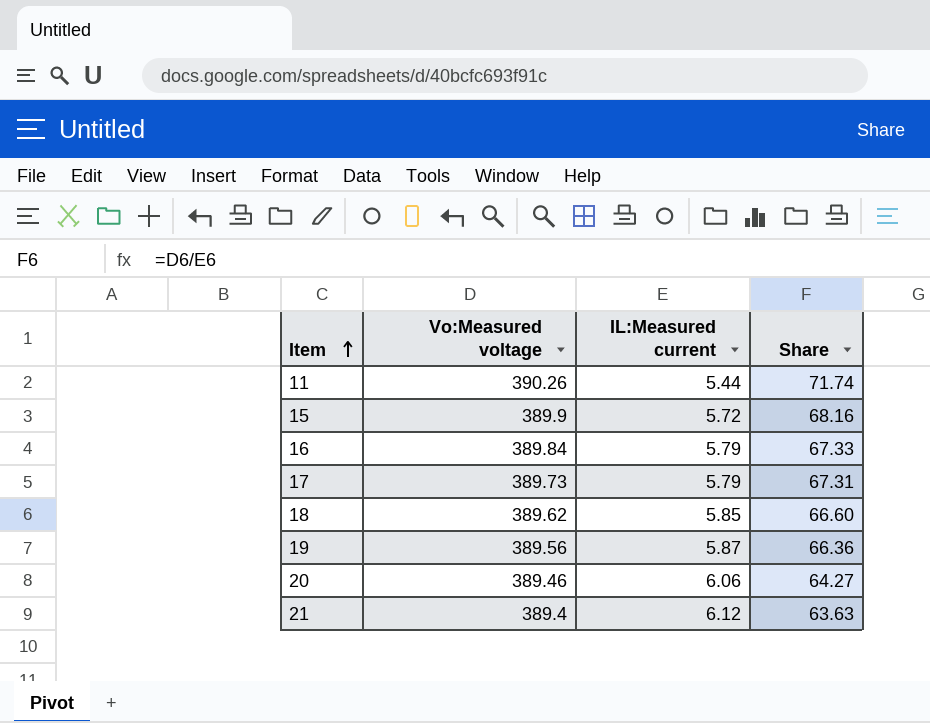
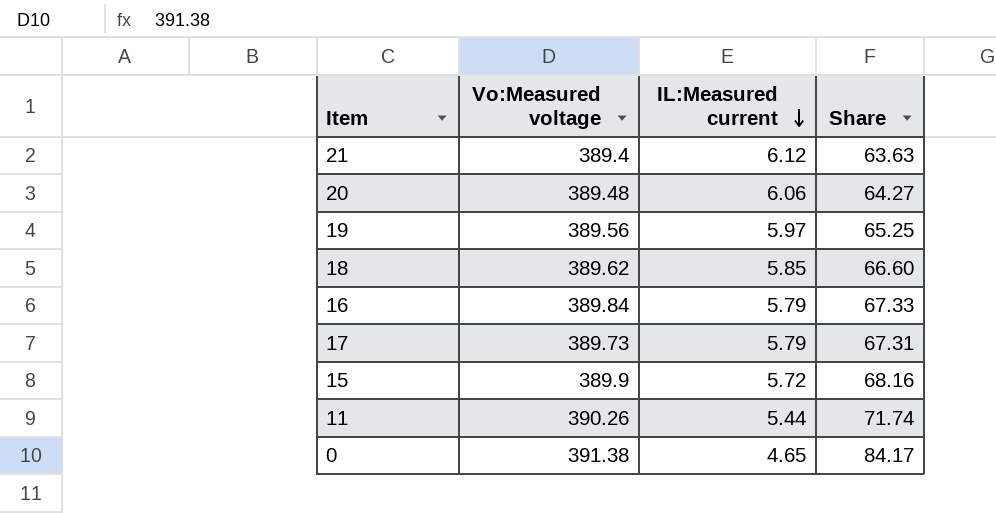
row order: Item ascending -> IL:Measured current descending
20 | Vo:Measured voltage: 389.46 -> 389.48
19 | IL:Measured current: 5.87 -> 5.97
19 | Share: 66.36 -> 65.25
row 0: none -> 391.38 | 4.65 | 84.17

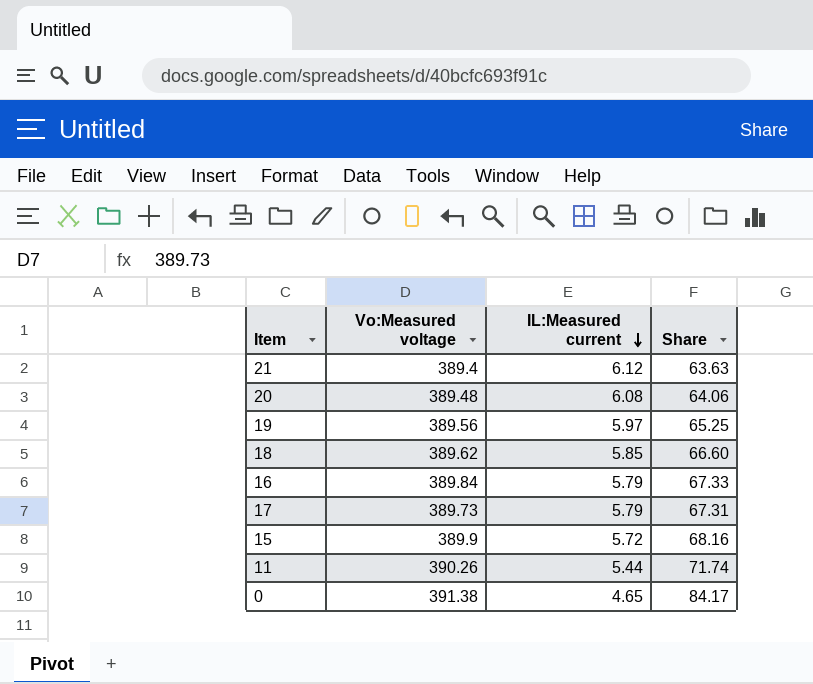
20 | IL:Measured current: 6.06 -> 6.08
20 | Share: 64.27 -> 64.06

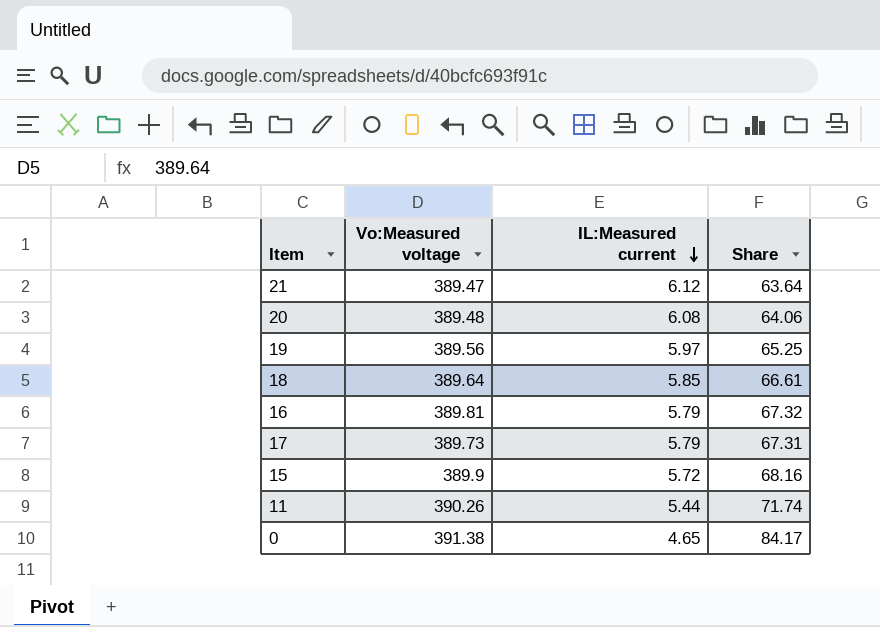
21 | Vo:Measured voltage: 389.4 -> 389.47
21 | Share: 63.63 -> 63.64
18 | Vo:Measured voltage: 389.62 -> 389.64
18 | Share: 66.60 -> 66.61
16 | Vo:Measured voltage: 389.84 -> 389.81
16 | Share: 67.33 -> 67.32

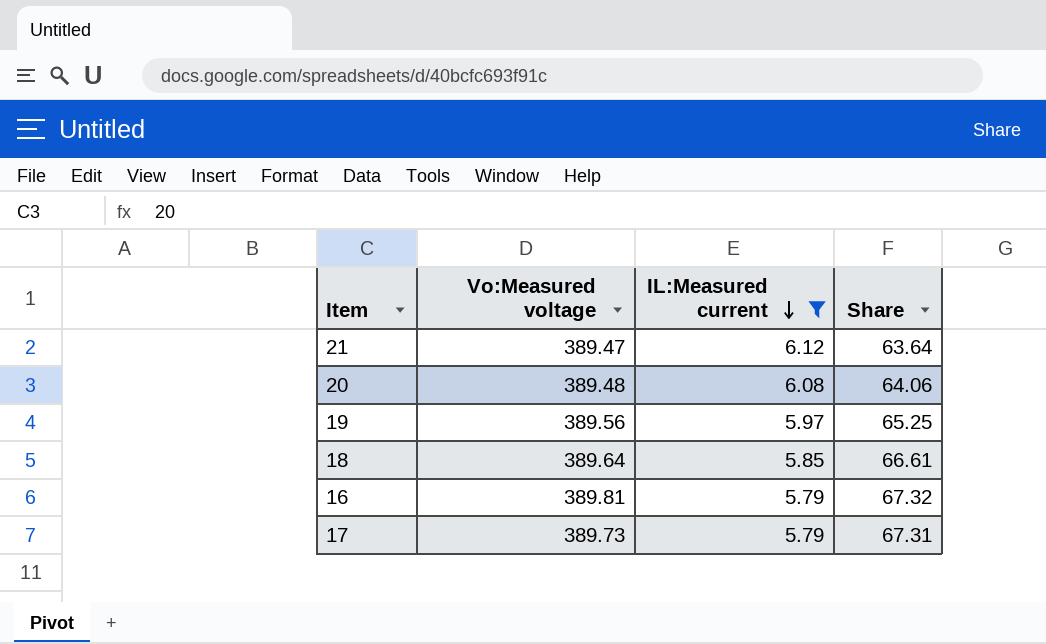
filter: none -> IL:Measured current >= 5.79

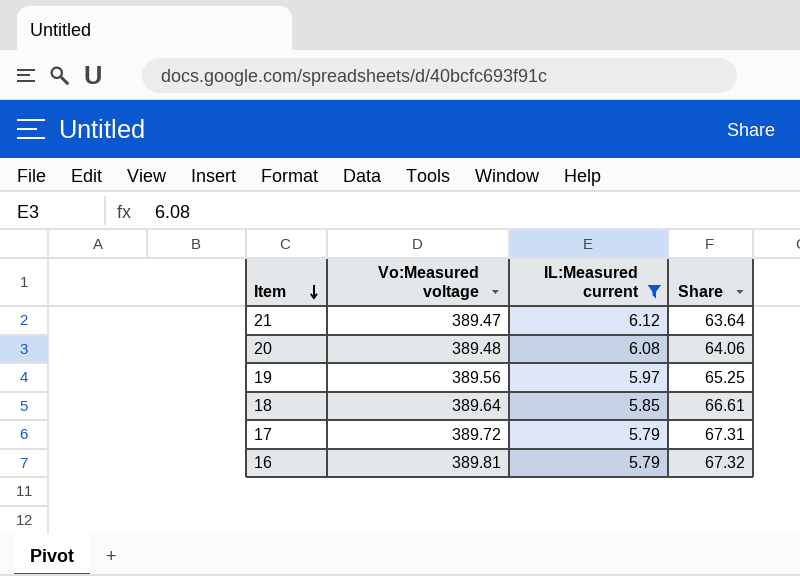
row order: IL:Measured current descending -> Item descending
17 | Vo:Measured voltage: 389.73 -> 389.72

